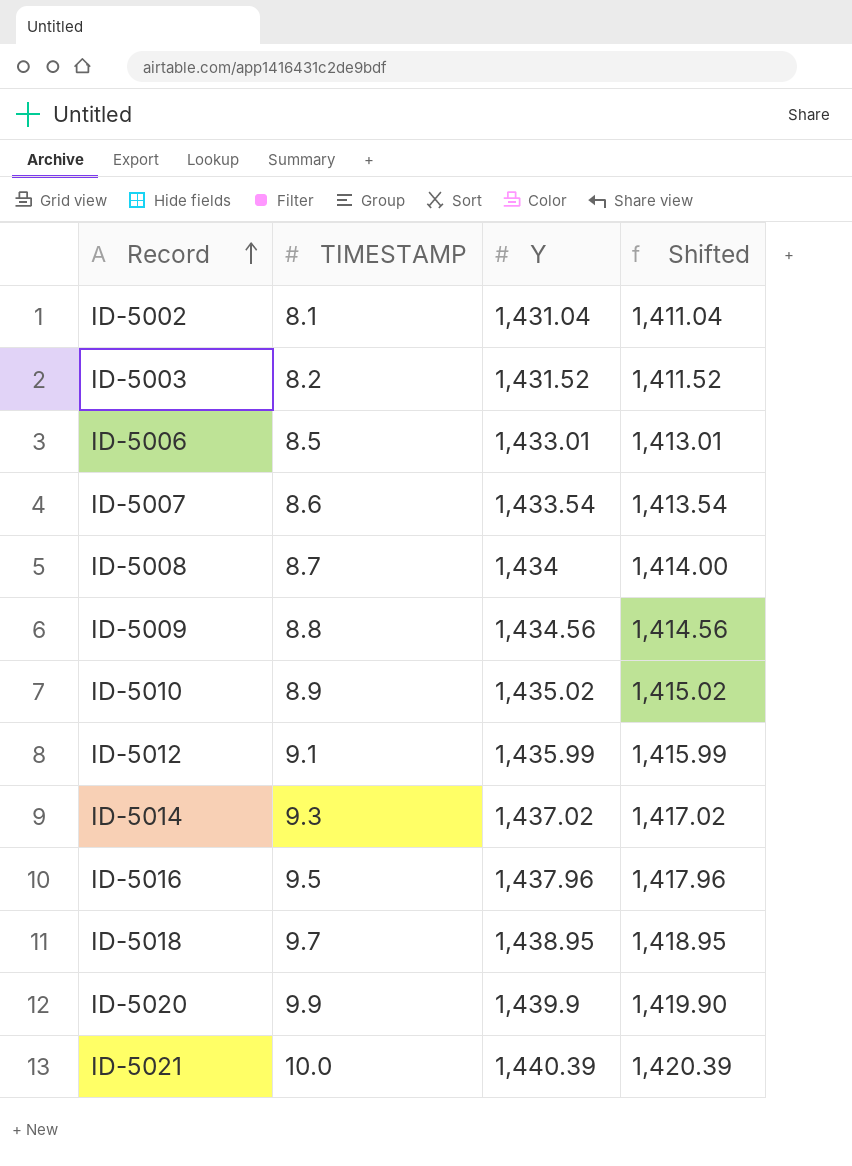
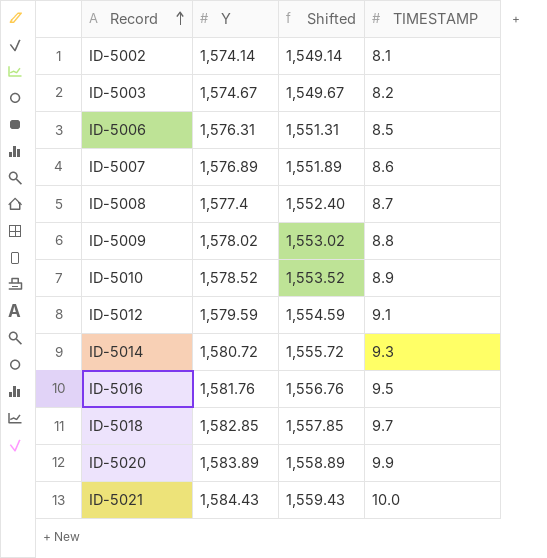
column Shifted | formula: [Y] - 20 -> [Y] - 25
column TIMESTAMP | position: 2 -> 4
ID-5002 | Y: 1,431.04 -> 1,574.14
ID-5003 | Y: 1,431.52 -> 1,574.67
ID-5006 | Y: 1,433.01 -> 1,576.31
ID-5007 | Y: 1,433.54 -> 1,576.89
ID-5008 | Y: 1,434 -> 1,577.4
ID-5009 | Y: 1,434.56 -> 1,578.02
ID-5010 | Y: 1,435.02 -> 1,578.52
ID-5012 | Y: 1,435.99 -> 1,579.59
ID-5014 | Y: 1,437.02 -> 1,580.72
ID-5016 | Y: 1,437.96 -> 1,581.76
ID-5018 | Y: 1,438.95 -> 1,582.85
ID-5020 | Y: 1,439.9 -> 1,583.89
ID-5021 | Y: 1,440.39 -> 1,584.43

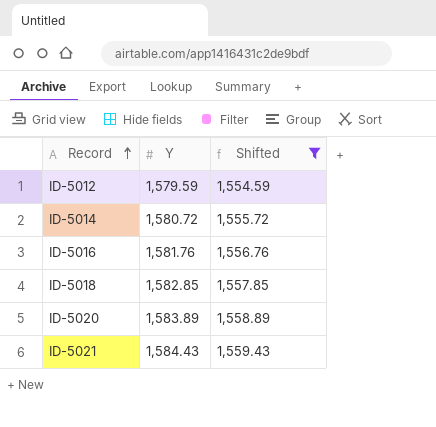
filter: none -> Shifted >= 1,554.59
column TIMESTAMP | position: 4 -> none

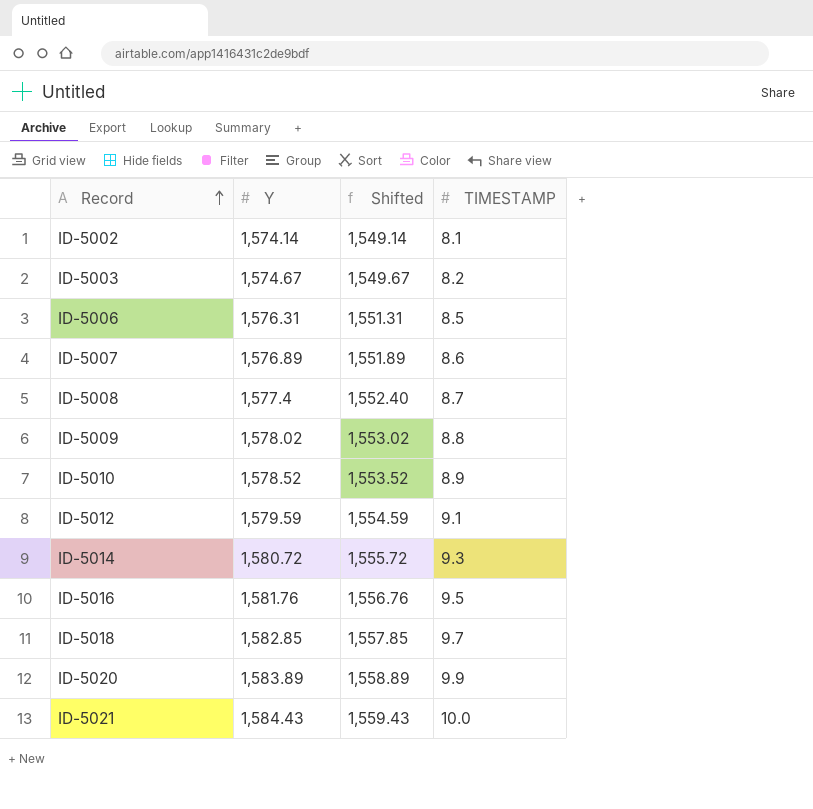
filter: Shifted >= 1,554.59 -> none
column TIMESTAMP | position: none -> 4

